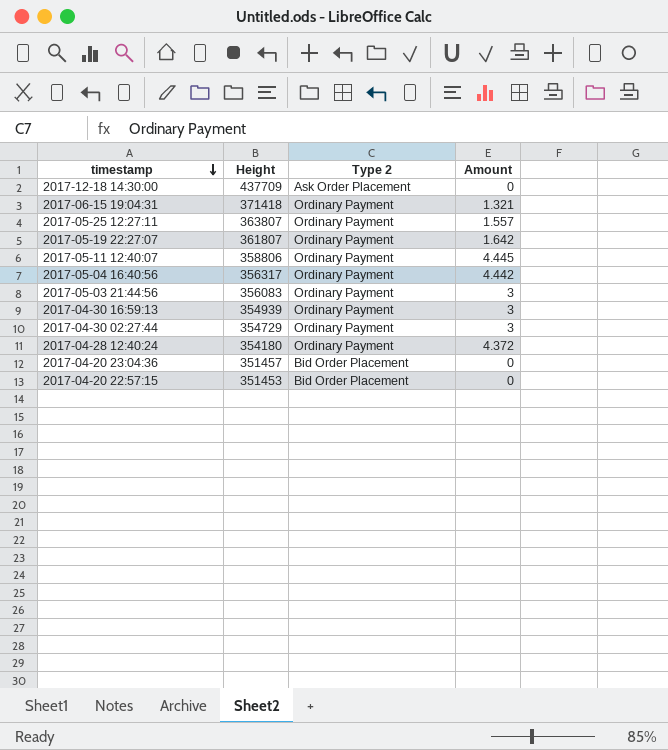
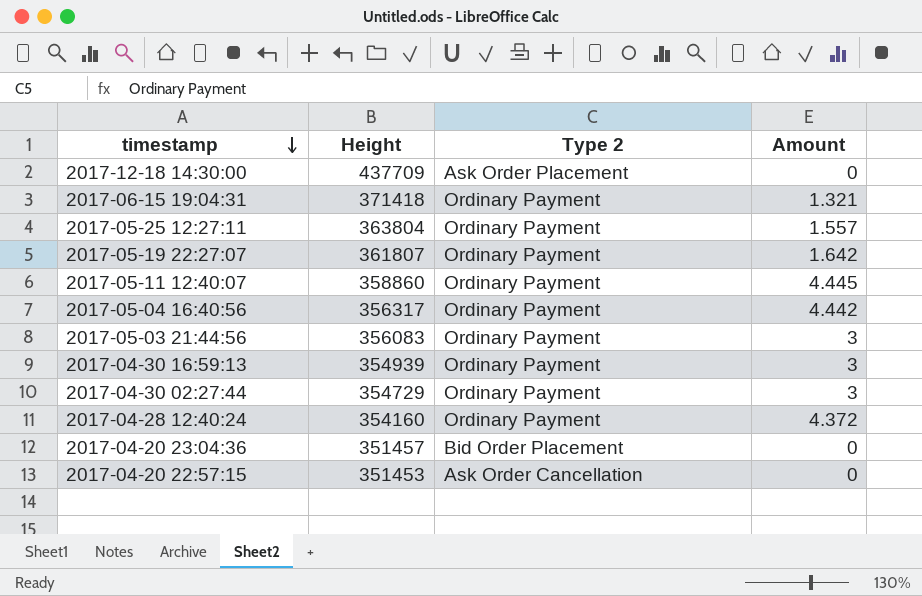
2017-05-25 12:27:11 | Height: 363807 -> 363804
2017-05-11 12:40:07 | Height: 358806 -> 358860
2017-04-28 12:40:24 | Height: 354180 -> 354160
2017-04-20 22:57:15 | Type 2: Bid Order Placement -> Ask Order Cancellation

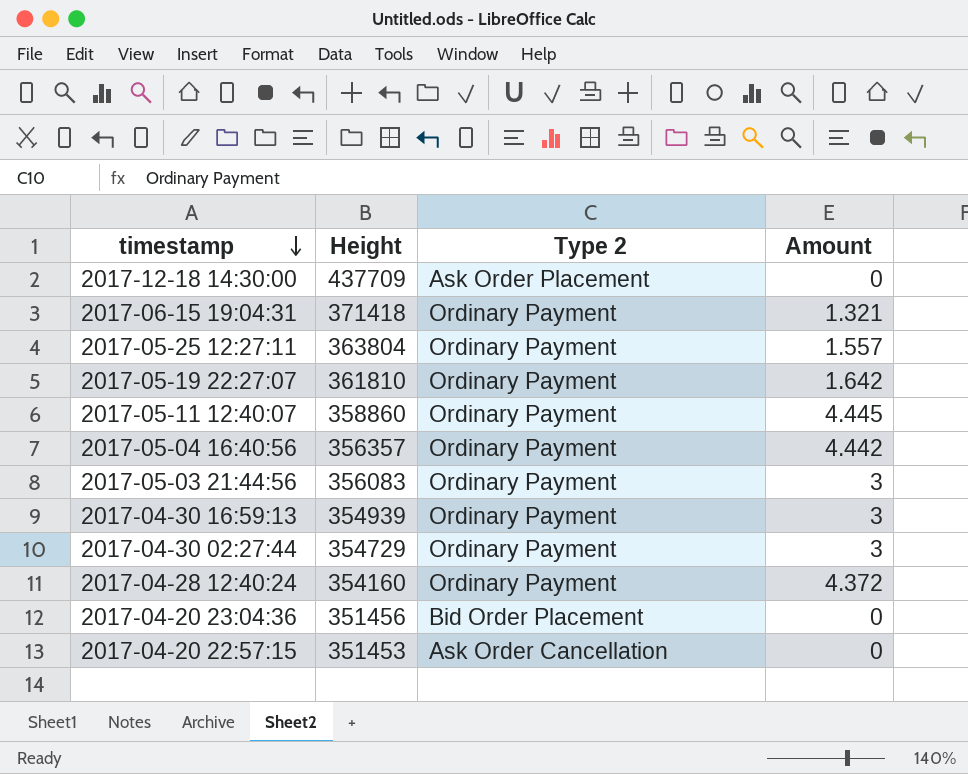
2017-05-19 22:27:07 | Height: 361807 -> 361810
2017-05-04 16:40:56 | Height: 356317 -> 356357
2017-04-20 23:04:36 | Height: 351457 -> 351456

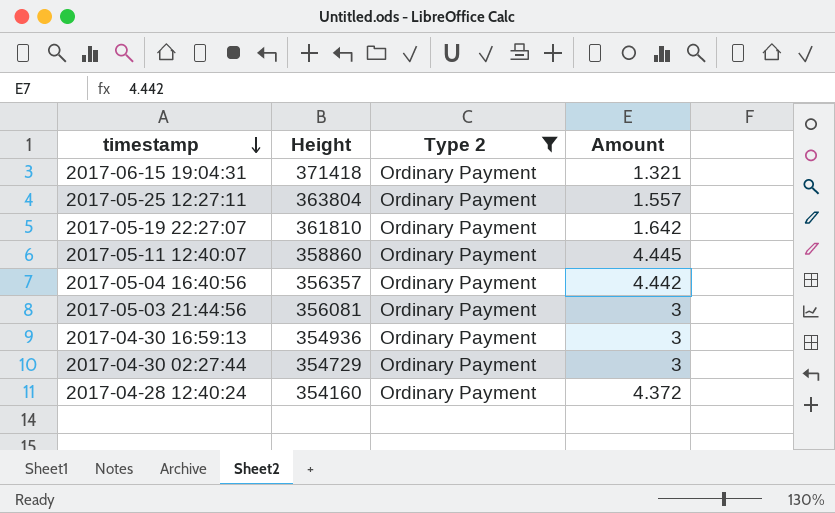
filter: none -> Type 2 = Ordinary Payment
2017-05-03 21:44:56 | Height: 356083 -> 356081
2017-04-30 16:59:13 | Height: 354939 -> 354936

